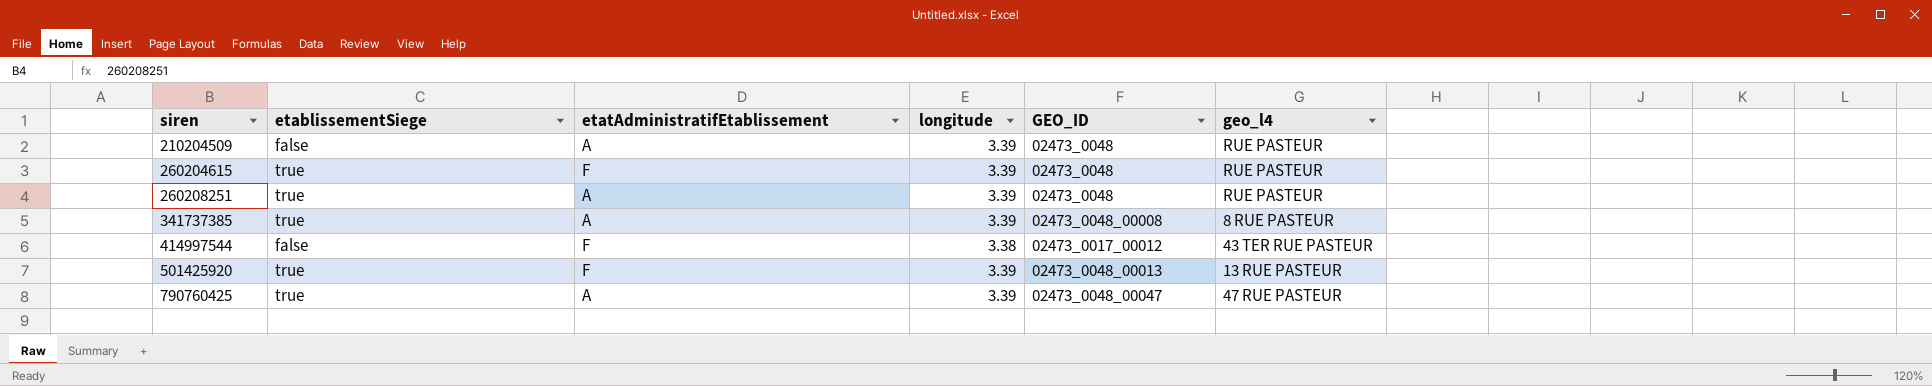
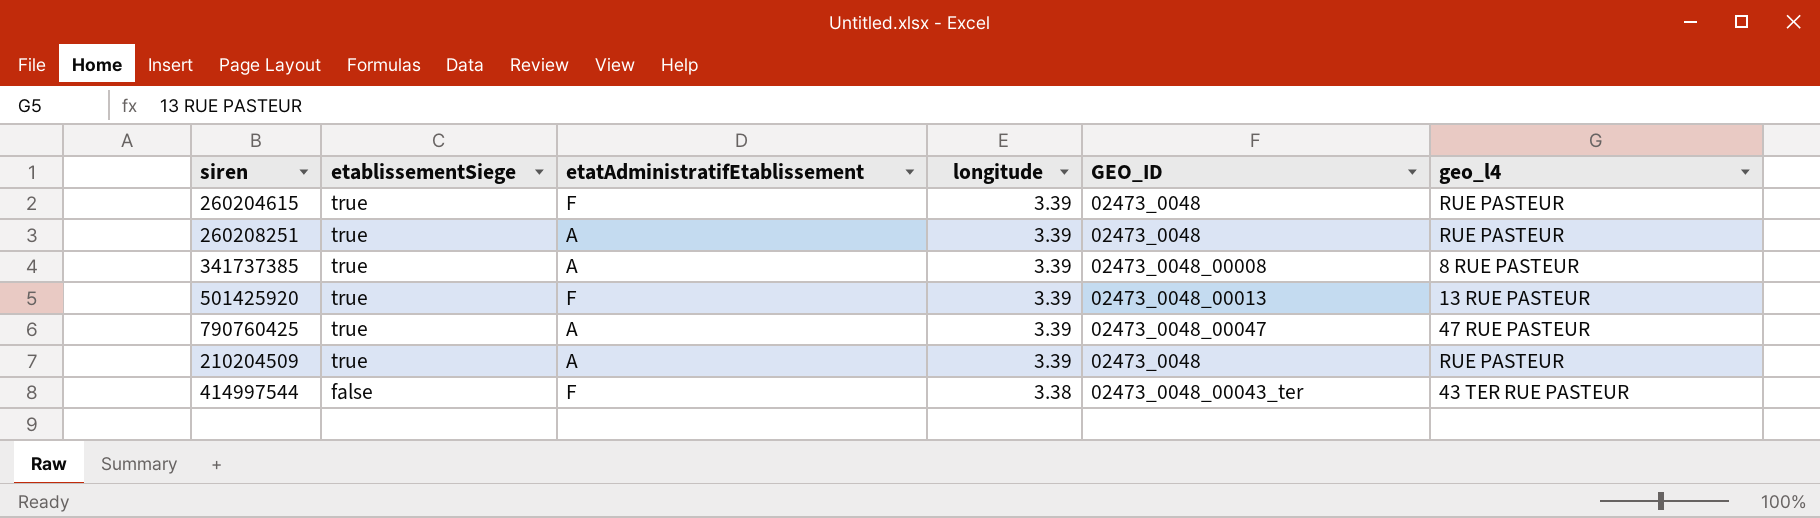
row order: siren ascending -> etablissementSiege descending
210204509 | etablissementSiege: false -> true
414997544 | GEO_ID: 02473_0017_00012 -> 02473_0048_00043_ter

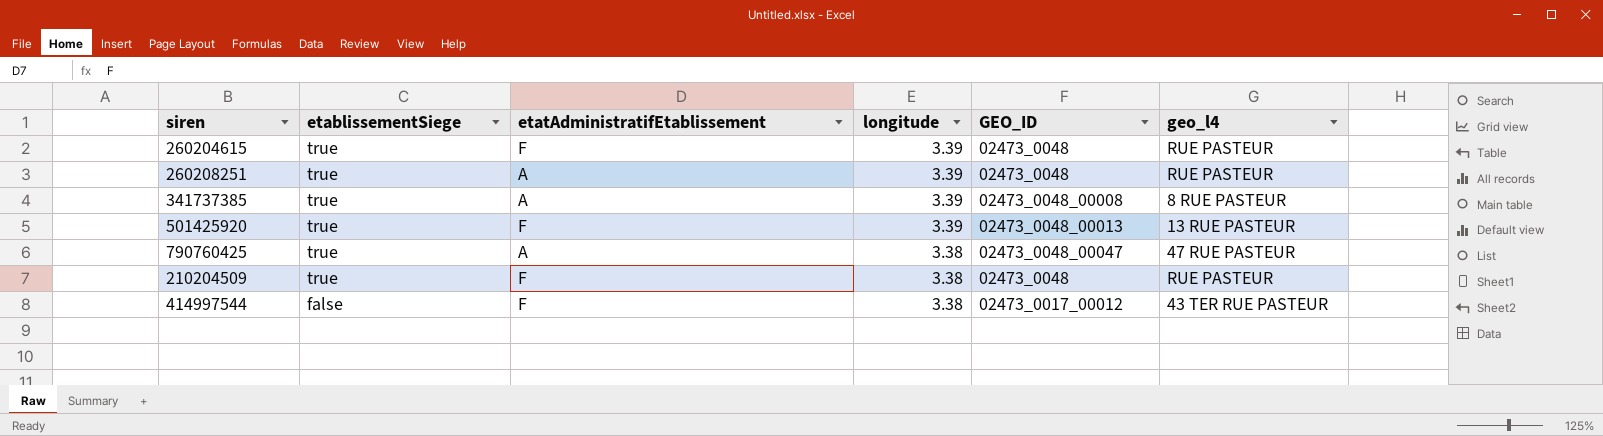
790760425 | longitude: 3.39 -> 3.38
210204509 | etatAdministratifEtablissement: A -> F
210204509 | longitude: 3.39 -> 3.38
414997544 | GEO_ID: 02473_0048_00043_ter -> 02473_0017_00012

